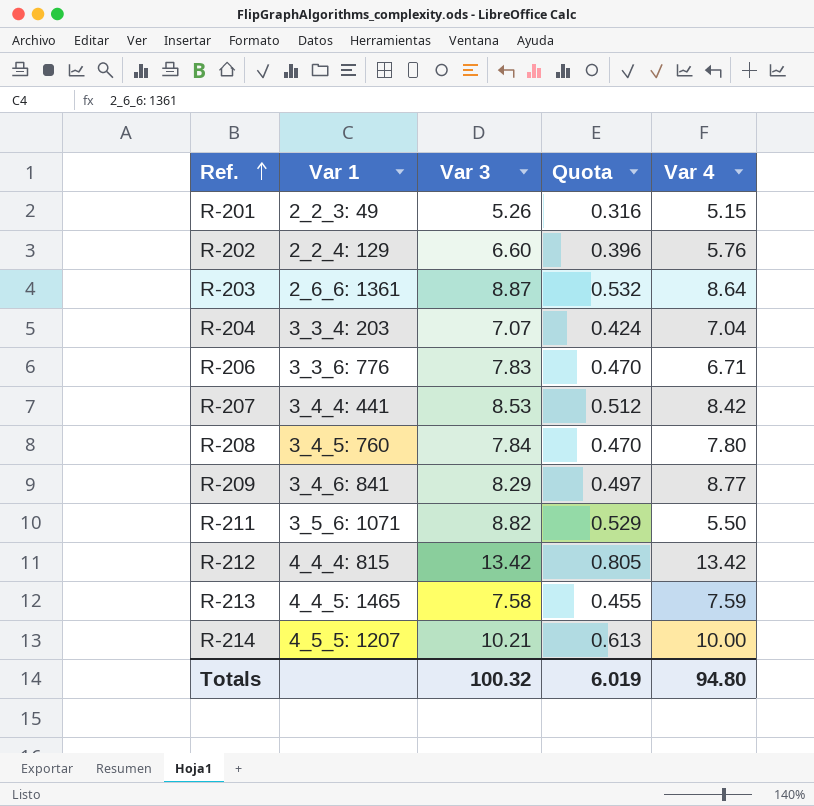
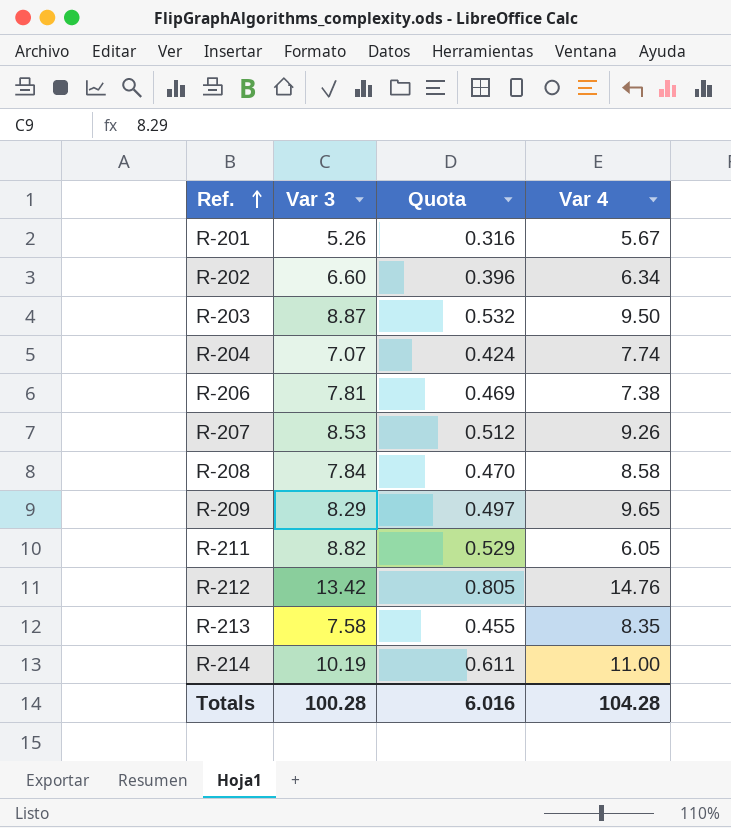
column Var 1 | position: 2 -> none
R-201 | Var 4: 5.15 -> 5.67
R-202 | Var 4: 5.76 -> 6.34
R-203 | Var 4: 8.64 -> 9.50
R-204 | Var 4: 7.04 -> 7.74
R-206 | Var 3: 7.83 -> 7.81
R-206 | Quota: 0.470 -> 0.469
R-206 | Var 4: 6.71 -> 7.38
R-207 | Var 4: 8.42 -> 9.26
R-208 | Var 4: 7.80 -> 8.58
R-209 | Var 4: 8.77 -> 9.65
R-211 | Var 4: 5.50 -> 6.05
R-212 | Var 4: 13.42 -> 14.76
R-213 | Var 4: 7.59 -> 8.35
R-214 | Var 3: 10.21 -> 10.19
R-214 | Quota: 0.613 -> 0.611
R-214 | Var 4: 10.00 -> 11.00
Totals | Var 3: 100.32 -> 100.28
Totals | Quota: 6.019 -> 6.016
Totals | Var 4: 94.80 -> 104.28

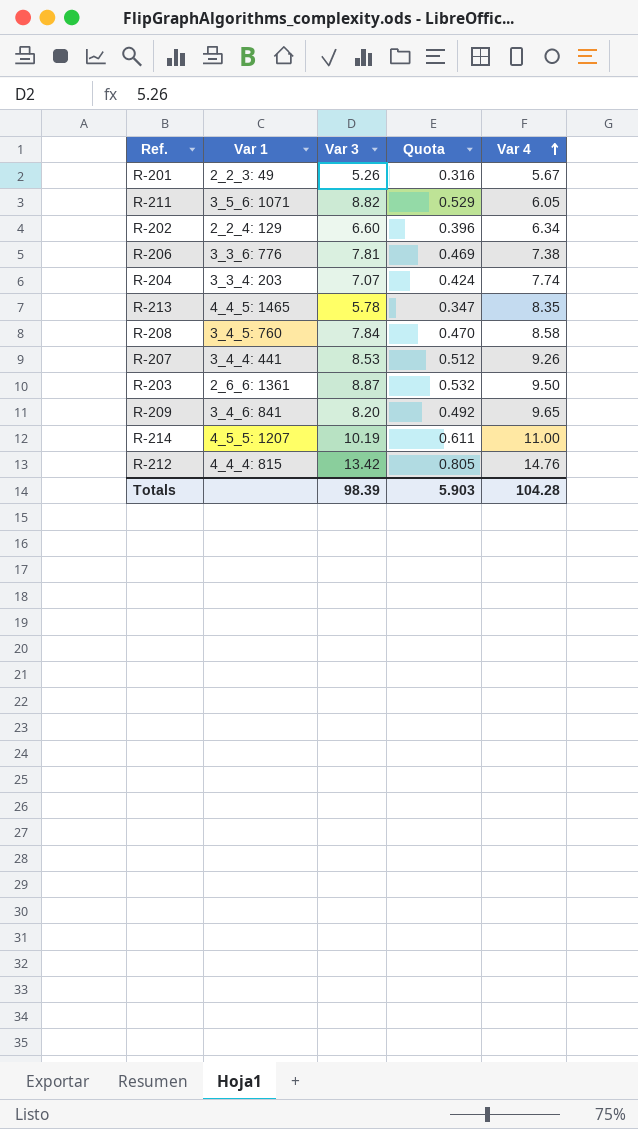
row order: Ref. ascending -> Var 4 ascending
column Var 1 | position: none -> 2
R-213 | Var 3: 7.58 -> 5.78
R-213 | Quota: 0.455 -> 0.347
R-209 | Var 3: 8.29 -> 8.20
R-209 | Quota: 0.497 -> 0.492
Totals | Var 3: 100.28 -> 98.39
Totals | Quota: 6.016 -> 5.903

